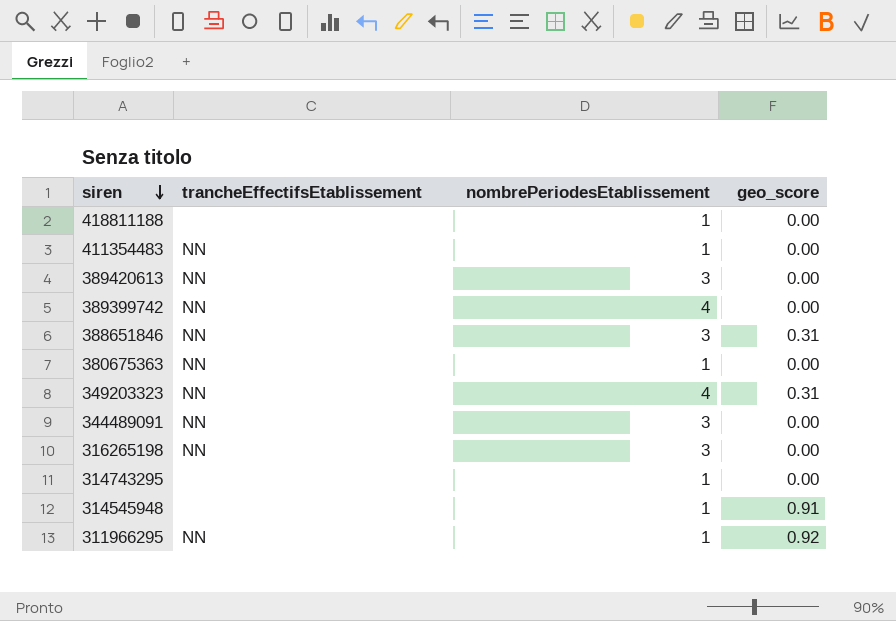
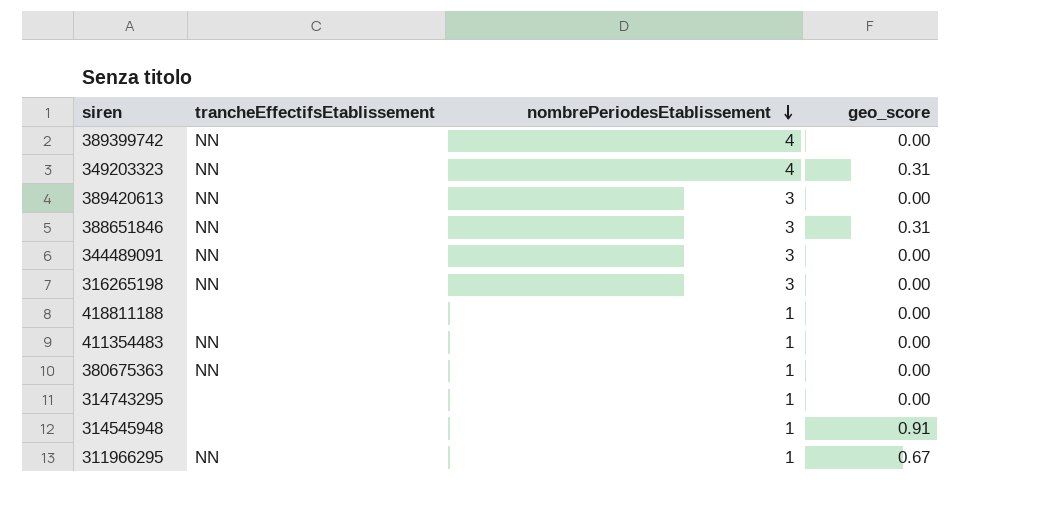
row order: siren descending -> nombrePeriodesEtablissement descending
311966295 | geo_score: 0.92 -> 0.67

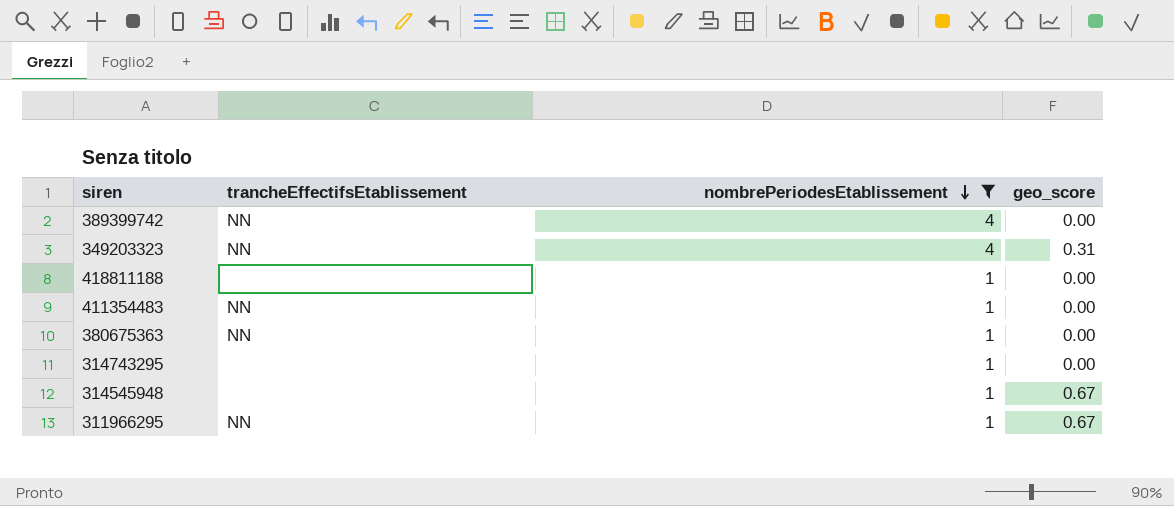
filter: none -> nombrePeriodesEtablissement != 3
314545948 | geo_score: 0.91 -> 0.67

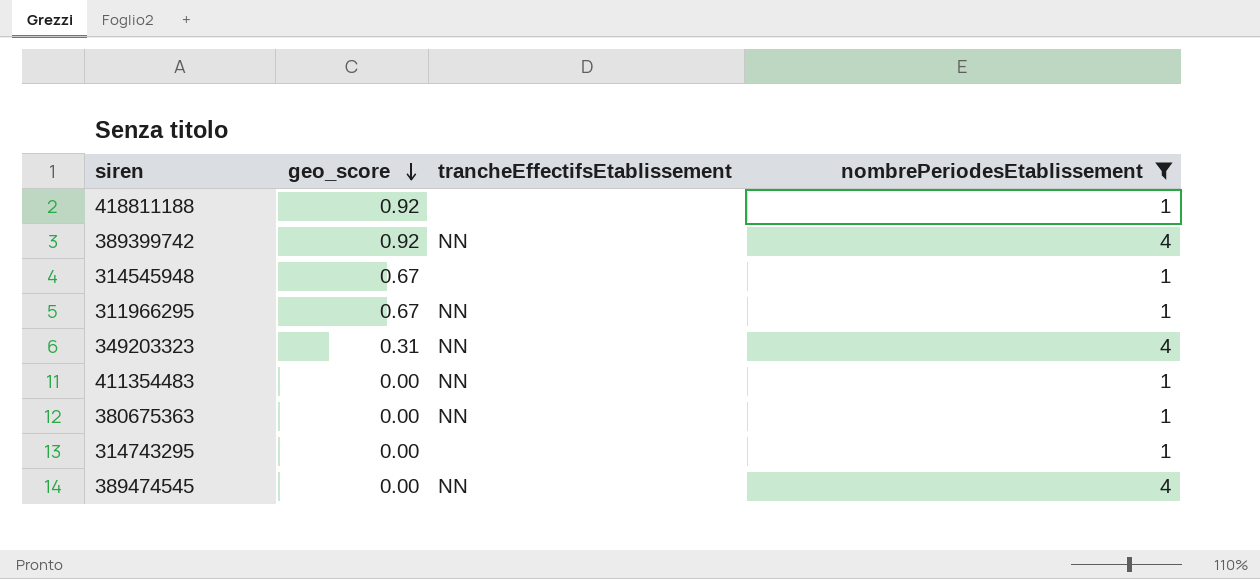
row order: nombrePeriodesEtablissement descending -> geo_score descending
column geo_score | position: 4 -> 2
418811188 | geo_score: 0.00 -> 0.92
389399742 | geo_score: 0.00 -> 0.92
row 389474545: none -> 0.00 | NN | 4

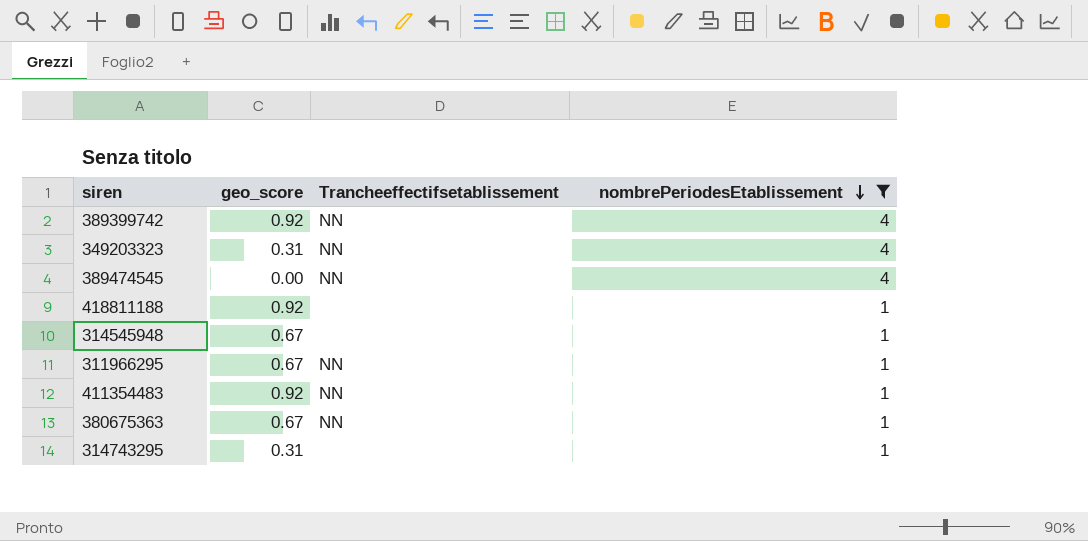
row order: geo_score descending -> nombrePeriodesEtablissement descending
column name: trancheEffectifsEtablissement -> Trancheeffectifsetablissement
411354483 | geo_score: 0.00 -> 0.92
380675363 | geo_score: 0.00 -> 0.67
314743295 | geo_score: 0.00 -> 0.31

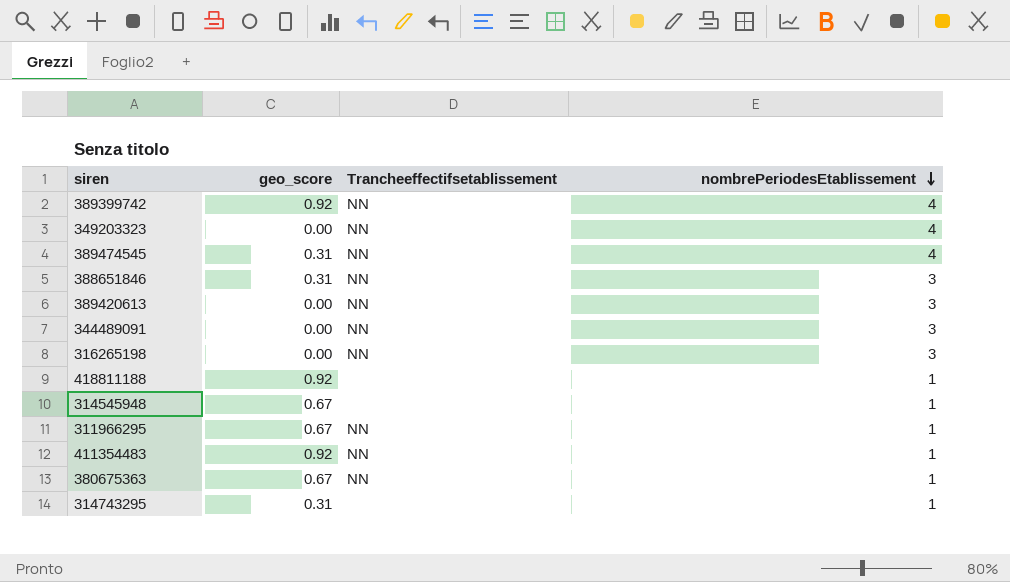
filter: nombrePeriodesEtablissement != 3 -> none
349203323 | geo_score: 0.31 -> 0.00
389474545 | geo_score: 0.00 -> 0.31

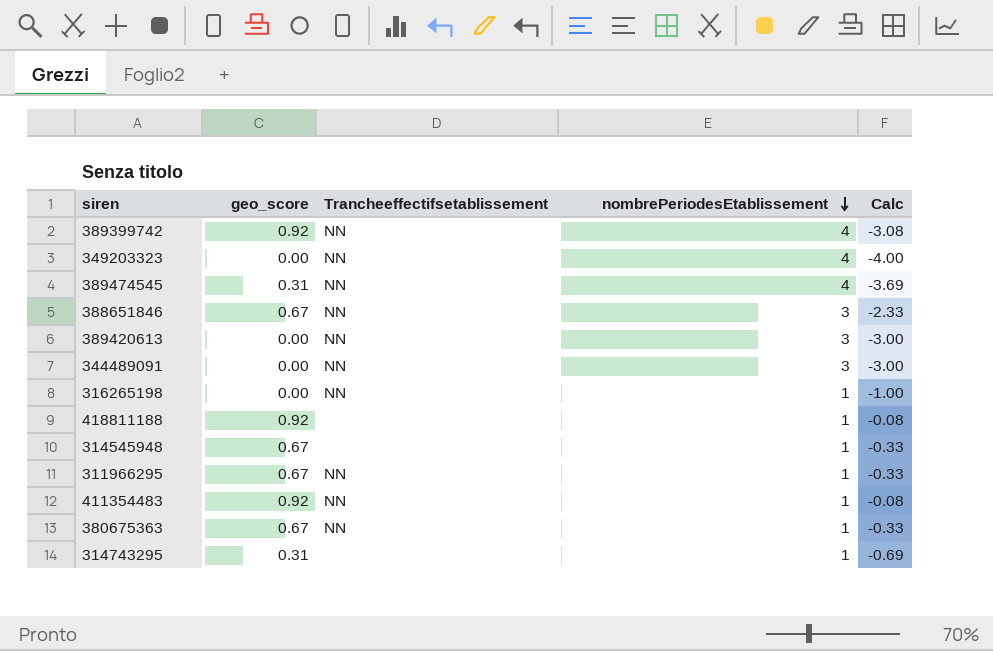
column Calc | formula: none -> [geo_score] - [nombrePeriodesEtablissement]
388651846 | geo_score: 0.31 -> 0.67
316265198 | nombrePeriodesEtablissement: 3 -> 1

